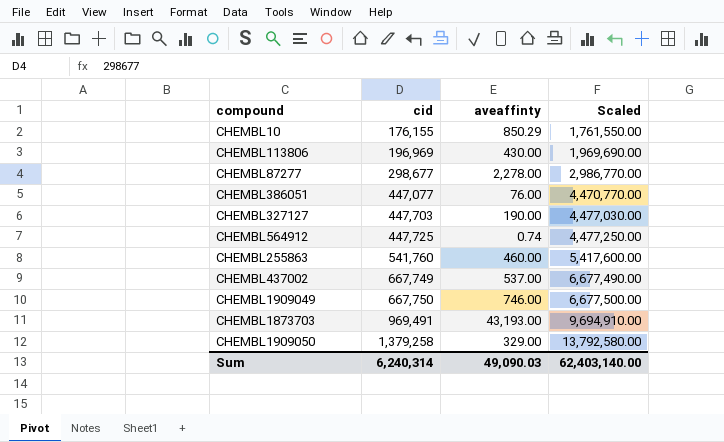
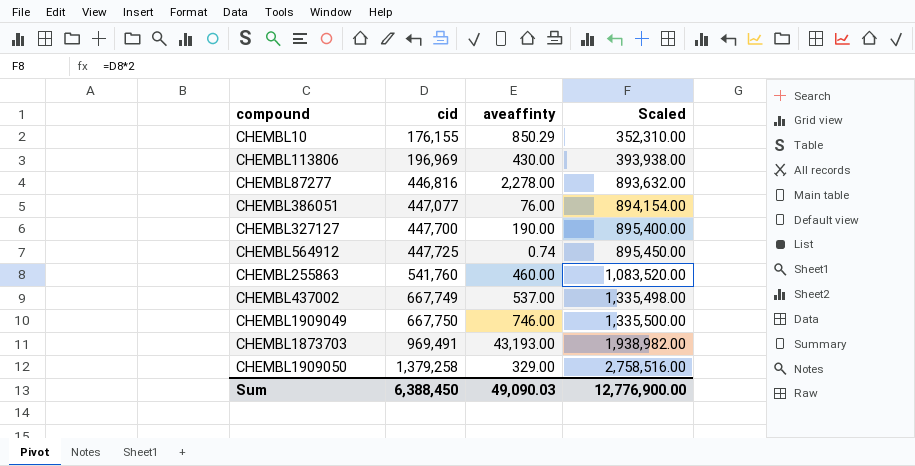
column Scaled | formula: [cid] * 10 -> [cid] * 2
CHEMBL87277 | cid: 298,677 -> 446,816
CHEMBL327127 | cid: 447,703 -> 447,700
Sum | cid: 6,240,314 -> 6,388,450
Sum | Scaled: 62,403,140.00 -> 12,776,900.00

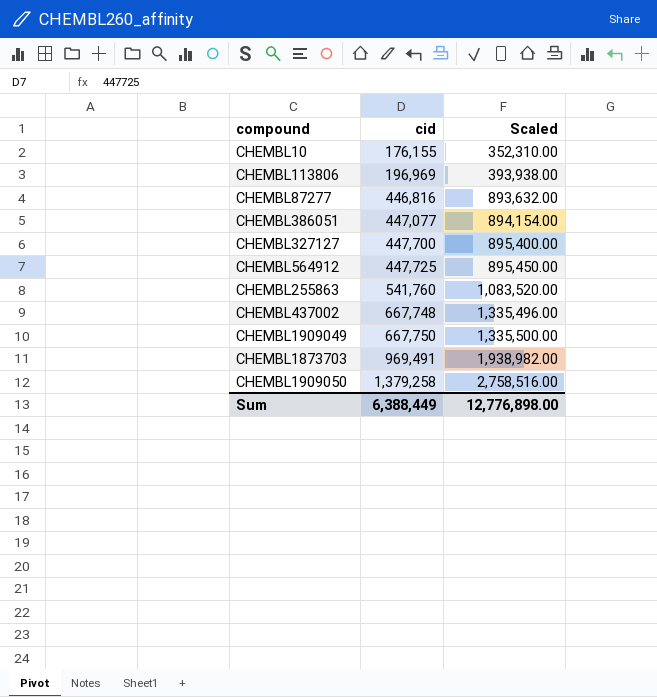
column aveaffinty | position: 3 -> none
CHEMBL437002 | cid: 667,749 -> 667,748
CHEMBL437002 | Scaled: 1,335,498.00 -> 1,335,496.00
Sum | cid: 6,388,450 -> 6,388,449
Sum | Scaled: 12,776,900.00 -> 12,776,898.00

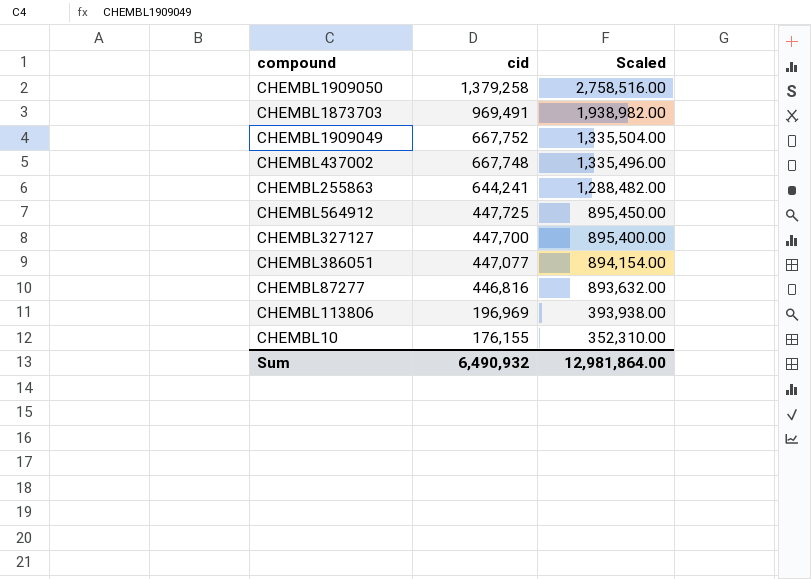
row order: cid ascending -> cid descending
CHEMBL1909049 | cid: 667,750 -> 667,752
CHEMBL1909049 | Scaled: 1,335,500.00 -> 1,335,504.00
CHEMBL255863 | cid: 541,760 -> 644,241
CHEMBL255863 | Scaled: 1,083,520.00 -> 1,288,482.00
Sum | cid: 6,388,449 -> 6,490,932
Sum | Scaled: 12,776,898.00 -> 12,981,864.00

